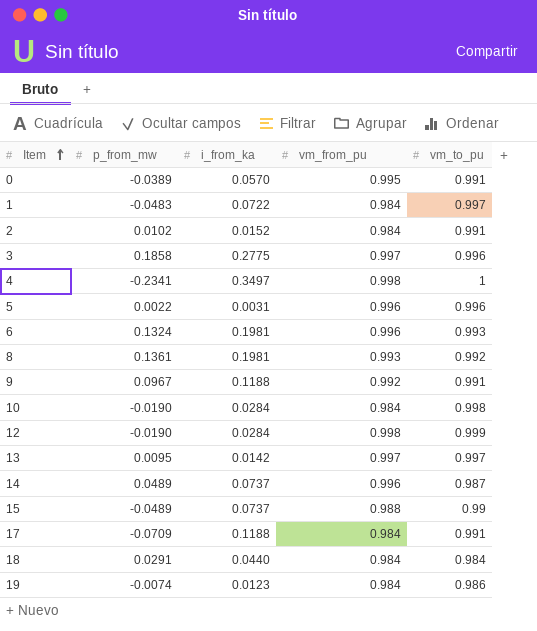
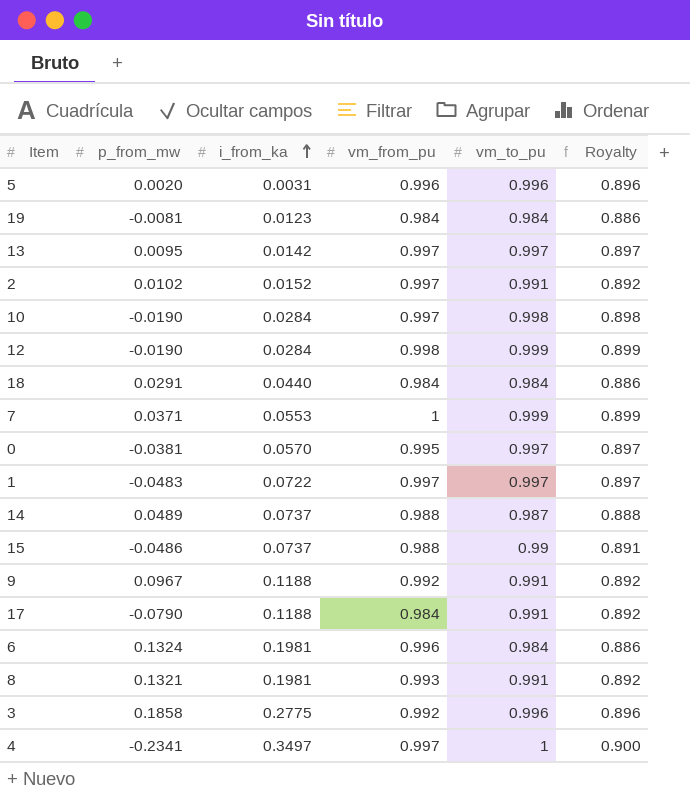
row order: Item ascending -> i_from_ka ascending
column Royalty | formula: none -> [vm_to_pu] * 0.9
5 | p_from_mw: 0.0022 -> 0.0020
19 | p_from_mw: -0.0074 -> -0.0081
19 | vm_to_pu: 0.986 -> 0.984
2 | vm_from_pu: 0.984 -> 0.997
10 | vm_from_pu: 0.984 -> 0.997
row 7: none -> 0.0371 | 0.0553 | 1 | 0.999 | 0.899
0 | p_from_mw: -0.0389 -> -0.0381
0 | vm_to_pu: 0.991 -> 0.997
1 | vm_from_pu: 0.984 -> 0.997
14 | vm_from_pu: 0.996 -> 0.988
15 | p_from_mw: -0.0489 -> -0.0486
17 | p_from_mw: -0.0709 -> -0.0790
6 | vm_to_pu: 0.993 -> 0.984
8 | p_from_mw: 0.1361 -> 0.1321
8 | vm_to_pu: 0.992 -> 0.991
3 | vm_from_pu: 0.997 -> 0.992
4 | vm_from_pu: 0.998 -> 0.997

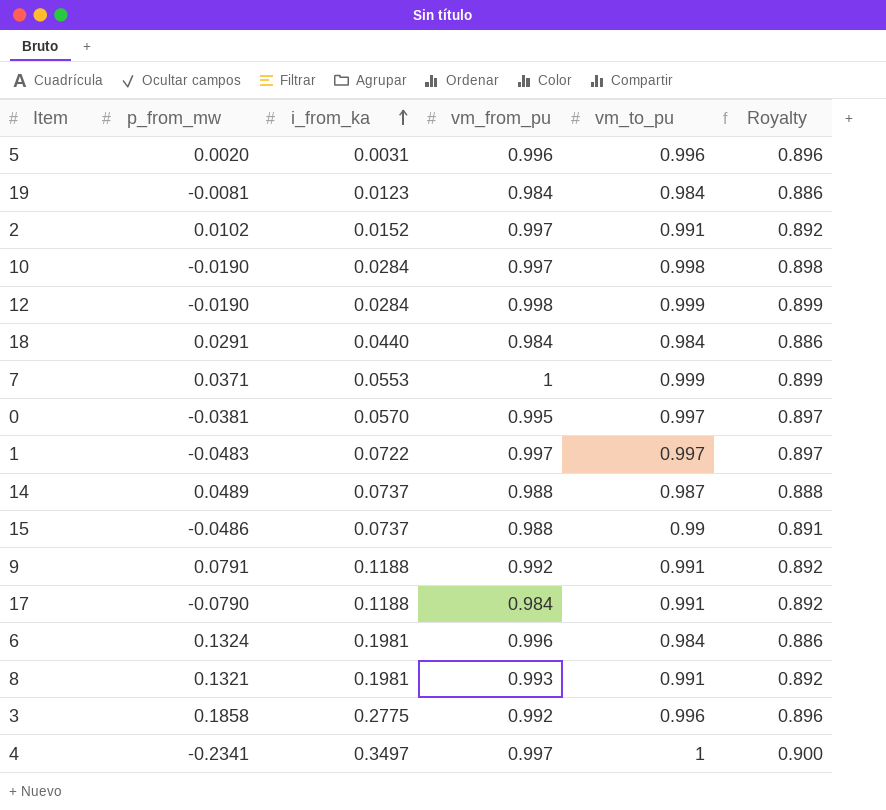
row 13: 0.0095 | 0.0142 | 0.997 | 0.997 | 0.897 -> none
9 | p_from_mw: 0.0967 -> 0.0791

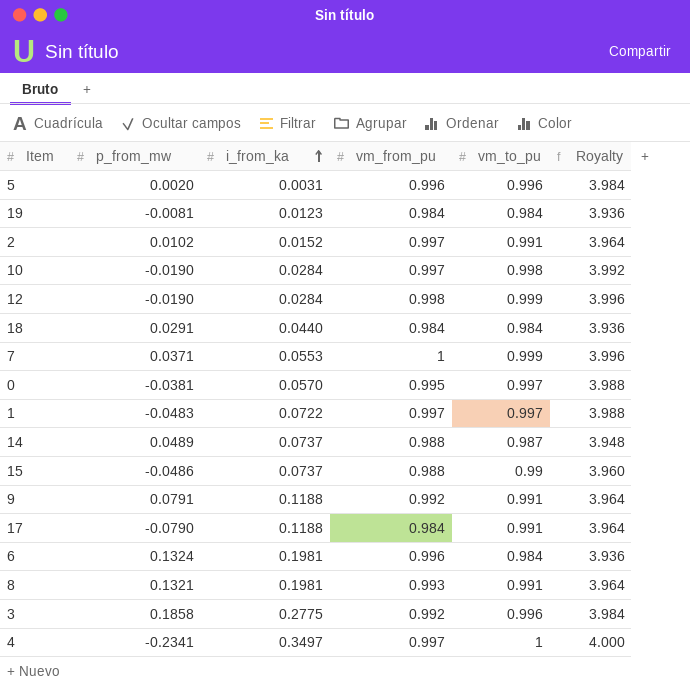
column Royalty | formula: [vm_to_pu] * 0.9 -> [vm_to_pu] * 4

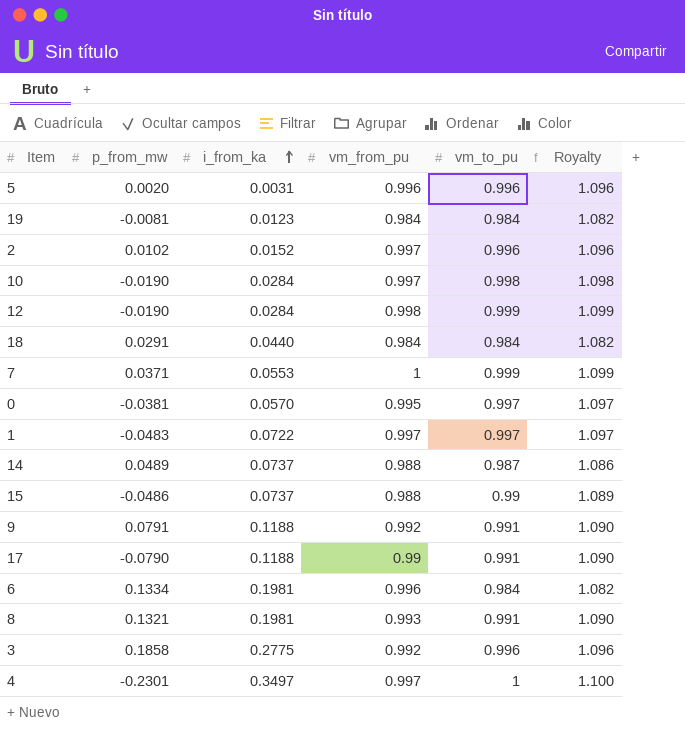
column Royalty | formula: [vm_to_pu] * 4 -> [vm_to_pu] * 1.1
2 | vm_to_pu: 0.991 -> 0.996
17 | vm_from_pu: 0.984 -> 0.99
6 | p_from_mw: 0.1324 -> 0.1334
4 | p_from_mw: -0.2341 -> -0.2301

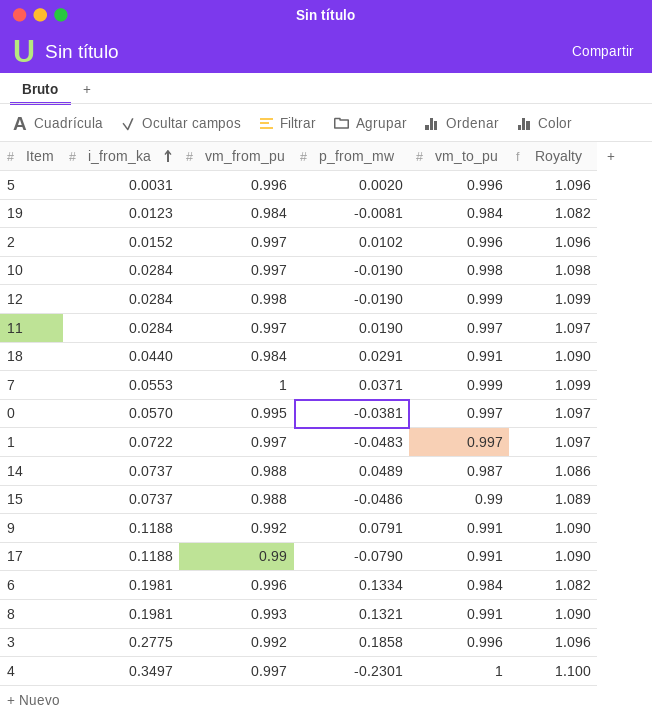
column p_from_mw | position: 2 -> 4
row 11: none -> 0.0284 | 0.997 | 0.0190 | 0.997 | 1.097
18 | vm_to_pu: 0.984 -> 0.991
18 | Royalty: 1.082 -> 1.090

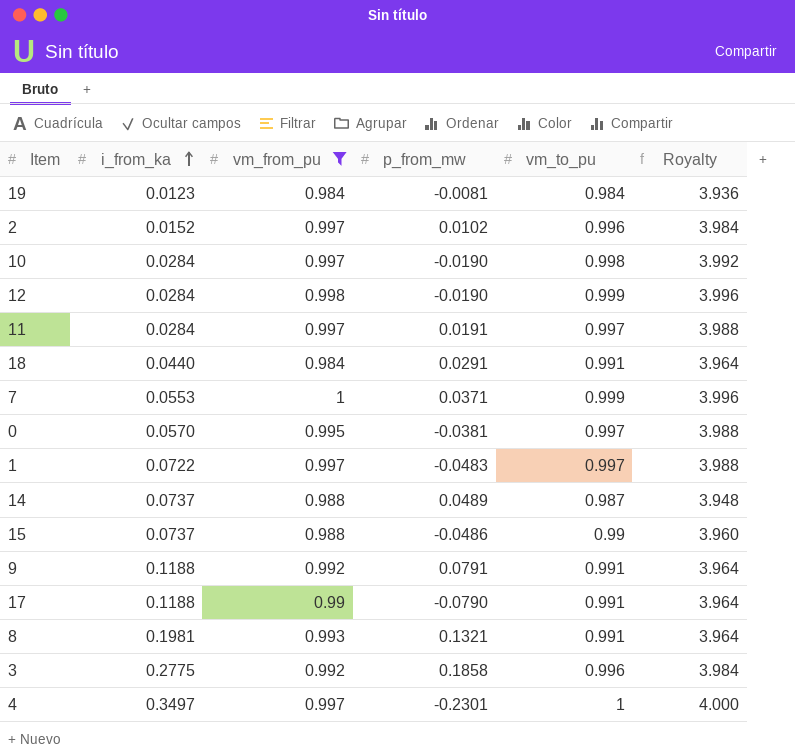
filter: none -> vm_from_pu != 0.996
column Royalty | formula: [vm_to_pu] * 1.1 -> [vm_to_pu] * 4
11 | p_from_mw: 0.0190 -> 0.0191

